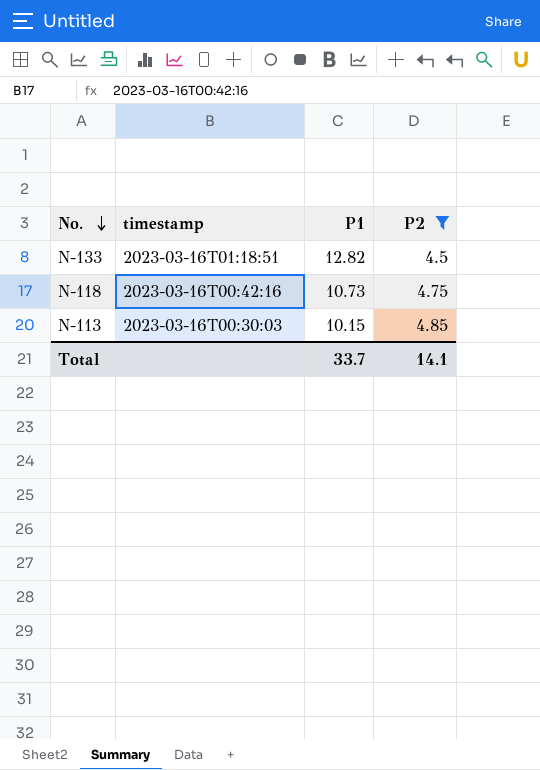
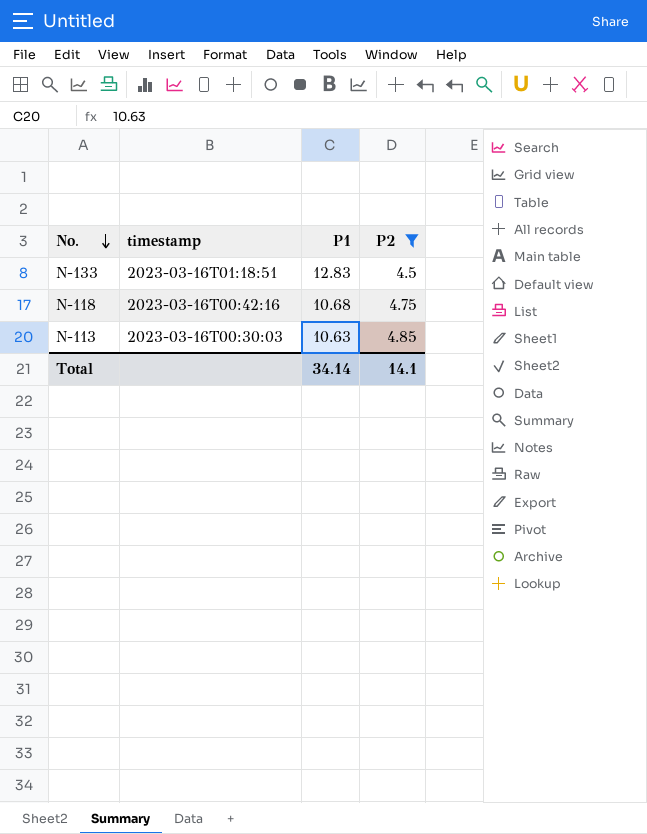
N-133 | P1: 12.82 -> 12.83
N-118 | P1: 10.73 -> 10.68
N-113 | P1: 10.15 -> 10.63
Total | P1: 33.7 -> 34.14

